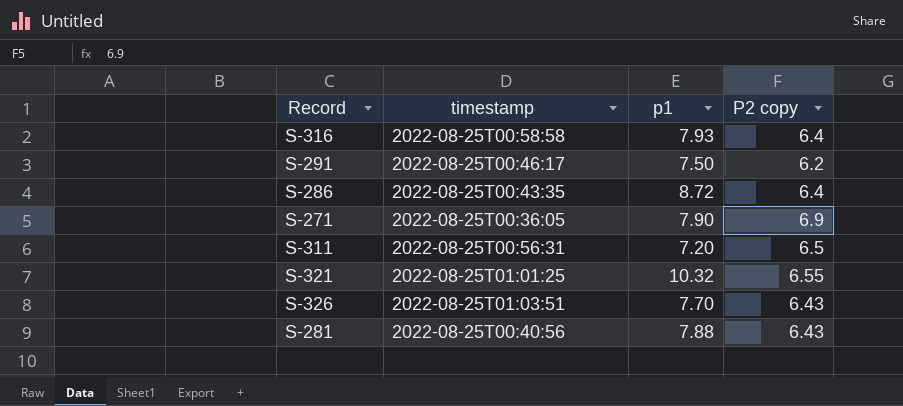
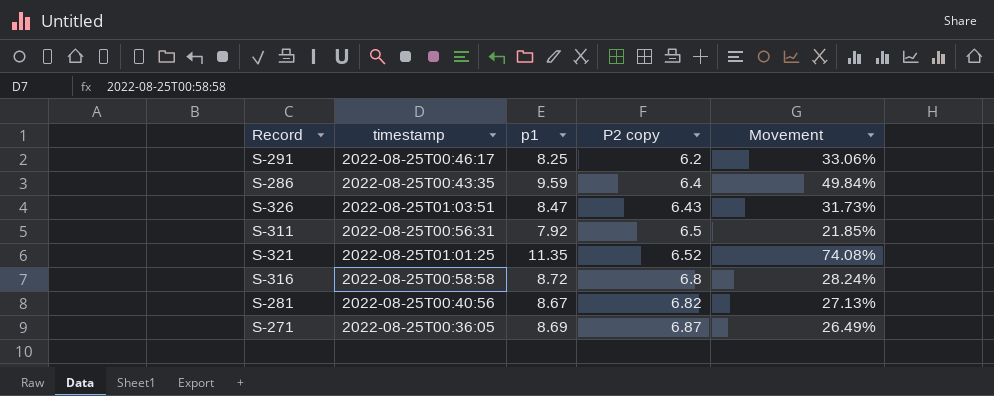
row order: none -> P2 copy ascending
column Movement | formula: none -> ([p1] - [P2 copy]) / [P2 copy]
S-291 | p1: 7.50 -> 8.25
S-286 | p1: 8.72 -> 9.59
S-326 | p1: 7.70 -> 8.47
S-311 | p1: 7.20 -> 7.92
S-321 | p1: 10.32 -> 11.35
S-321 | P2 copy: 6.55 -> 6.52
S-316 | p1: 7.93 -> 8.72
S-316 | P2 copy: 6.4 -> 6.8
S-281 | p1: 7.88 -> 8.67
S-281 | P2 copy: 6.43 -> 6.82
S-271 | p1: 7.90 -> 8.69
S-271 | P2 copy: 6.9 -> 6.87

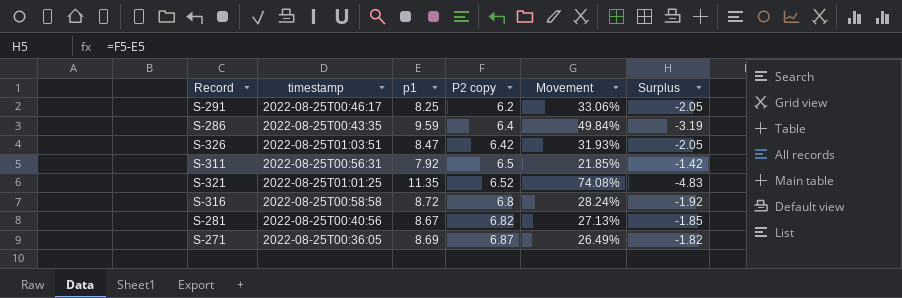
column Surplus | formula: none -> [P2 copy] - [p1]
S-326 | P2 copy: 6.43 -> 6.42
S-326 | Movement: 31.73% -> 31.93%

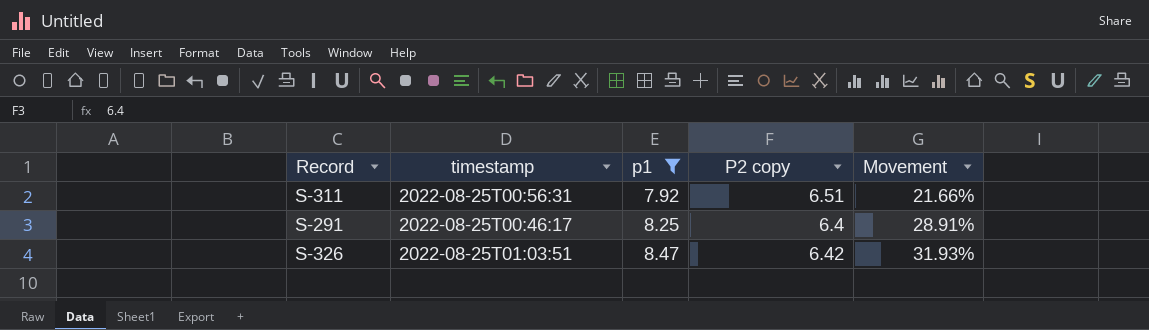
filter: none -> p1 <= 8.47
row order: P2 copy ascending -> p1 ascending
column Surplus | formula: [P2 copy] - [p1] -> none
S-311 | P2 copy: 6.5 -> 6.51
S-311 | Movement: 21.85% -> 21.66%
S-291 | P2 copy: 6.2 -> 6.4
S-291 | Movement: 33.06% -> 28.91%

